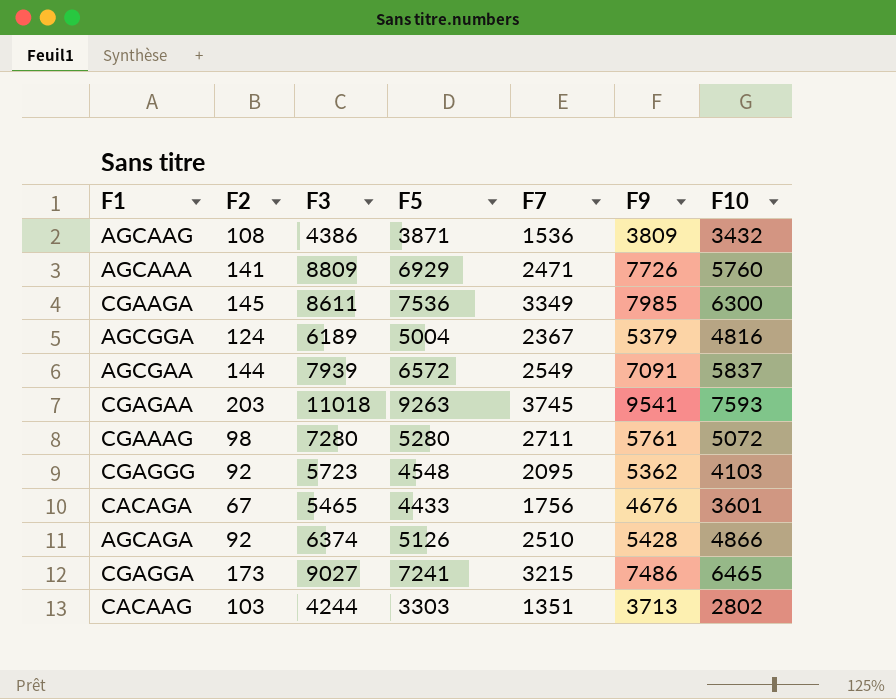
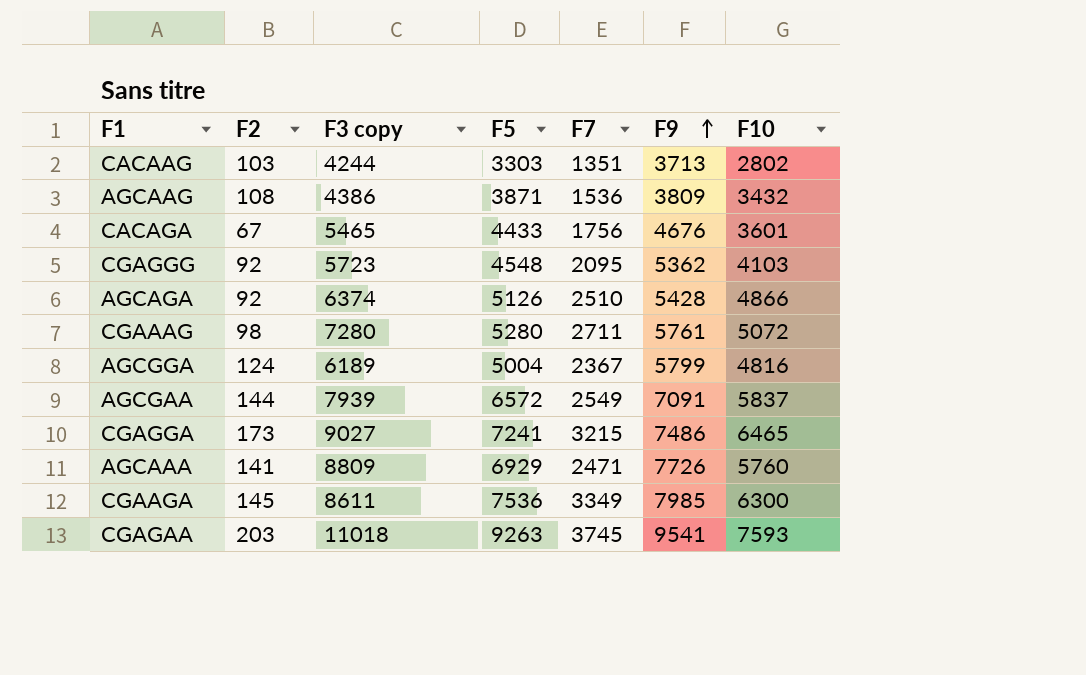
row order: none -> F9 ascending
column name: F3 -> F3 copy
AGCGGA | F9: 5379 -> 5799

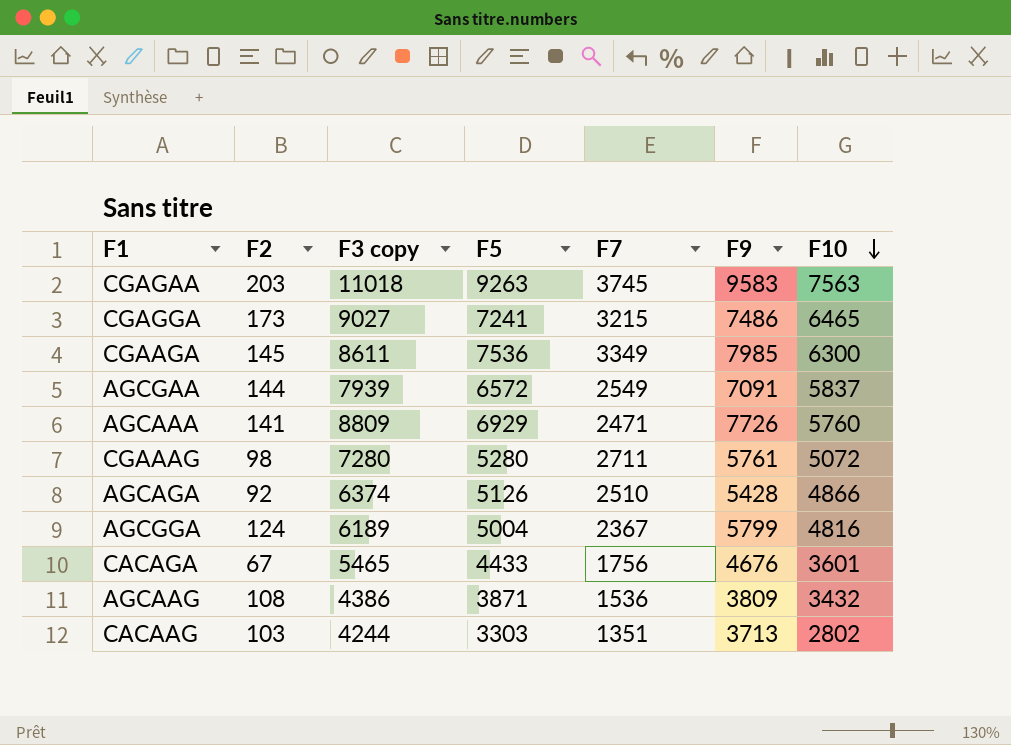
row order: F9 ascending -> F10 descending
row CGAGGG: 92 | 5723 | 4548 | 2095 | 5362 | 4103 -> none
CGAGAA | F9: 9541 -> 9583
CGAGAA | F10: 7593 -> 7563

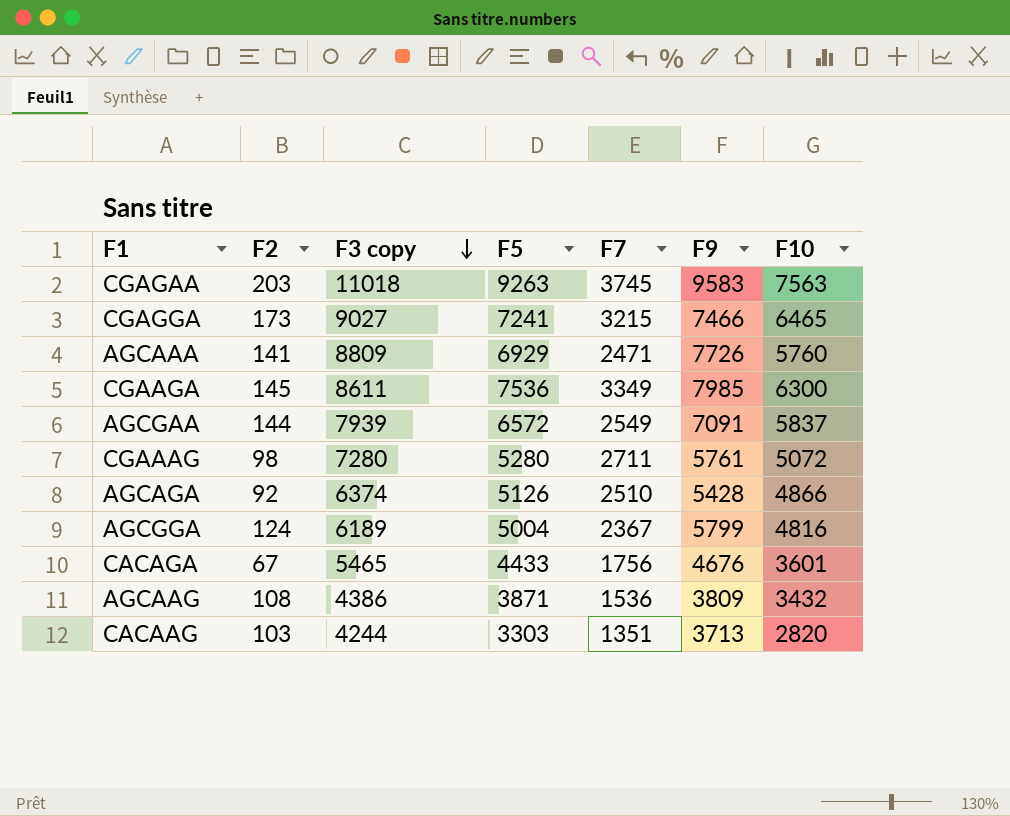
row order: F10 descending -> F3 copy descending
CGAGGA | F9: 7486 -> 7466
CACAAG | F10: 2802 -> 2820

